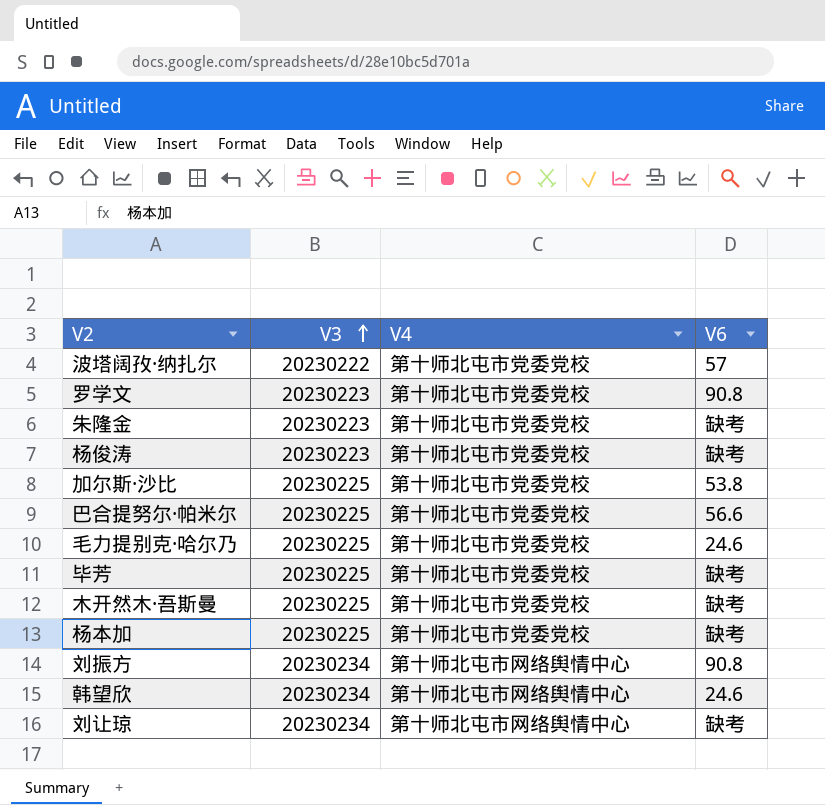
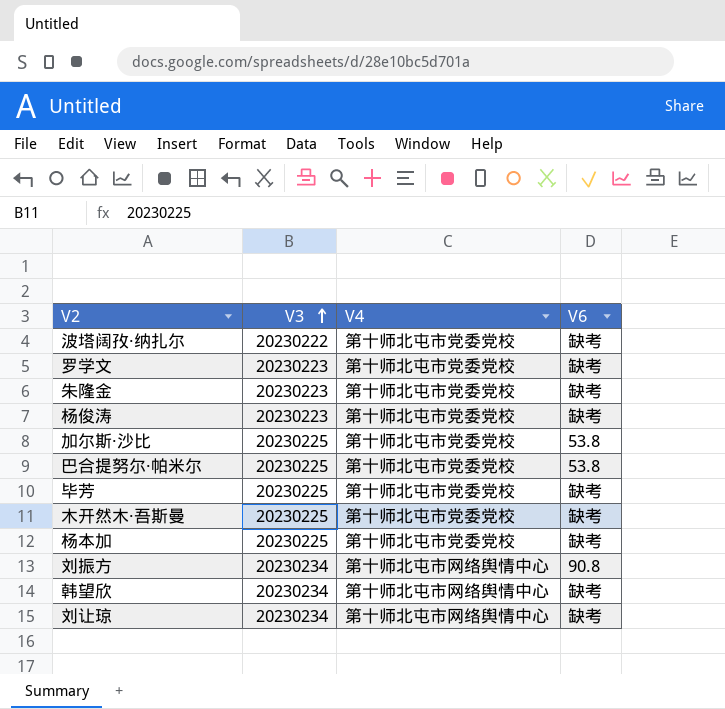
row 毛力提别克·哈尔乃: 20230225 | 第十师北屯市党委党校 | 24.6 -> none
波塔阔孜·纳扎尔 | V6: 57 -> 缺考
罗学文 | V6: 90.8 -> 缺考
巴合提努尔·帕米尔 | V6: 56.6 -> 53.8
韩望欣 | V6: 24.6 -> 缺考

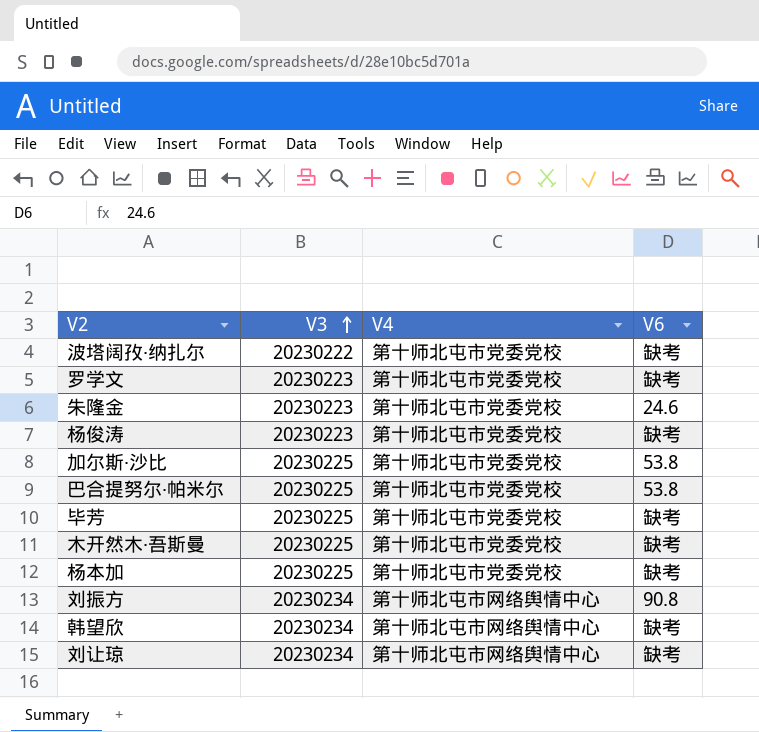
朱隆金 | V6: 缺考 -> 24.6

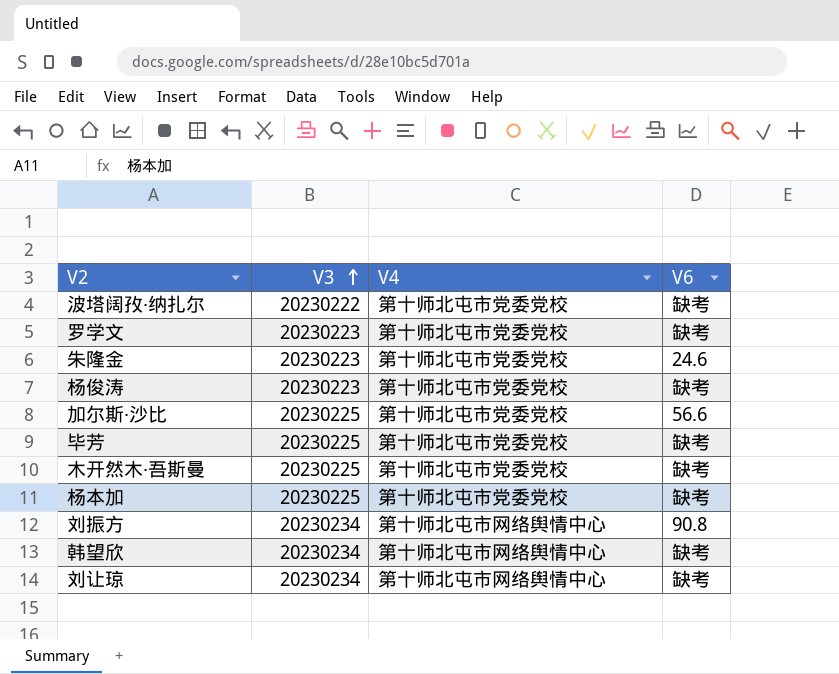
row 巴合提努尔·帕米尔: 20230225 | 第十师北屯市党委党校 | 53.8 -> none
加尔斯·沙比 | V6: 53.8 -> 56.6

